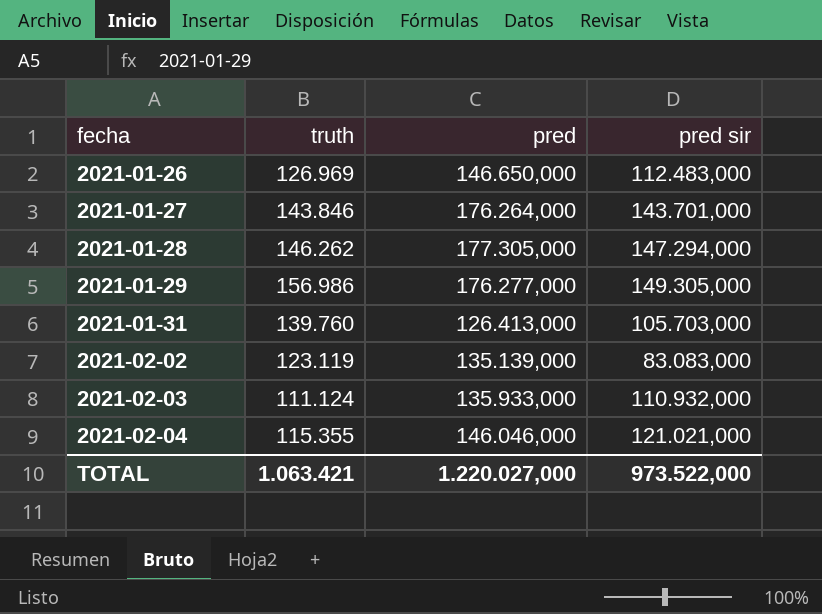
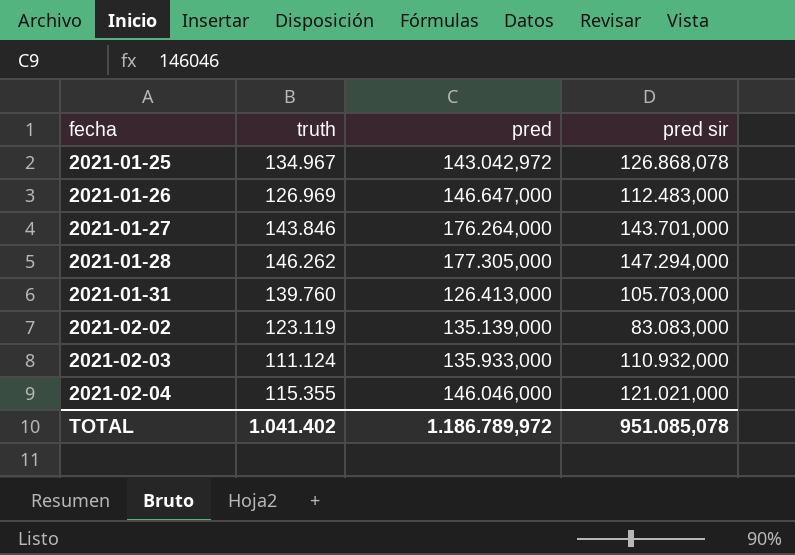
row 2021-01-29: 156.986 | 176.277,000 | 149.305,000 -> none
row 2021-01-25: none -> 134.967 | 143.042,972 | 126.868,078
2021-01-26 | pred: 146.650,000 -> 146.647,000
TOTAL | truth: 1.063.421 -> 1.041.402
TOTAL | pred: 1.220.027,000 -> 1.186.789,972
TOTAL | pred sir: 973.522,000 -> 951.085,078

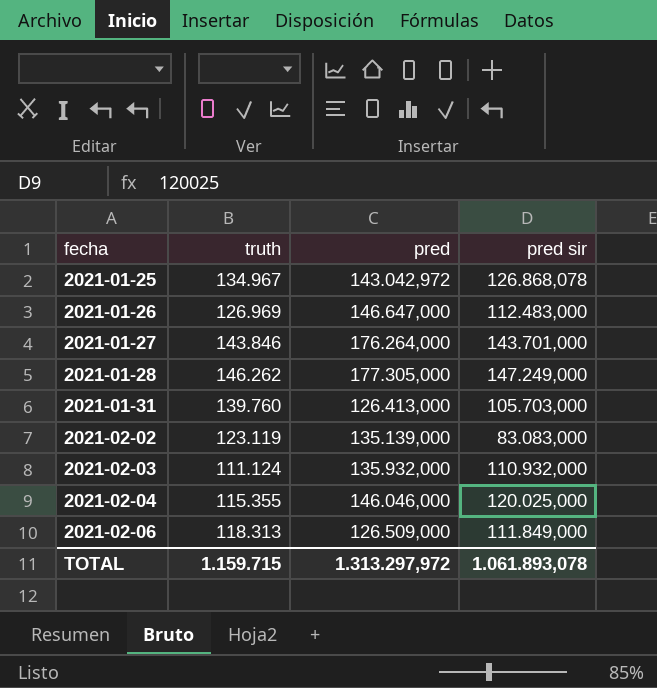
2021-01-28 | pred sir: 147.294,000 -> 147.249,000
2021-02-03 | pred: 135.933,000 -> 135.932,000
2021-02-04 | pred sir: 121.021,000 -> 120.025,000
row 2021-02-06: none -> 118.313 | 126.509,000 | 111.849,000
TOTAL | truth: 1.041.402 -> 1.159.715
TOTAL | pred: 1.186.789,972 -> 1.313.297,972
TOTAL | pred sir: 951.085,078 -> 1.061.893,078

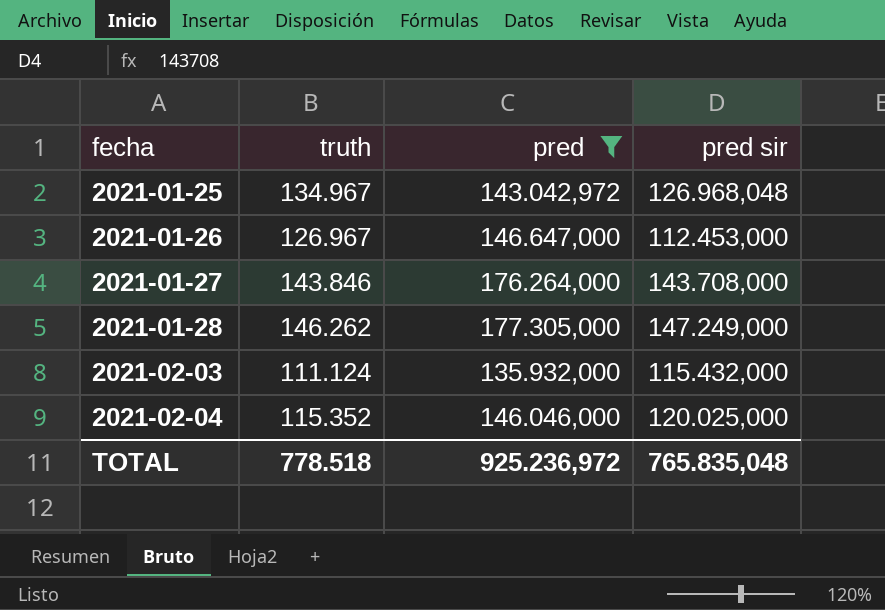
filter: none -> pred >= 135.932,000
2021-01-25 | pred sir: 126.868,078 -> 126.968,048
2021-01-26 | truth: 126.969 -> 126.967
2021-01-26 | pred sir: 112.483,000 -> 112.453,000
2021-01-27 | pred sir: 143.701,000 -> 143.708,000
2021-02-03 | pred sir: 110.932,000 -> 115.432,000
2021-02-04 | truth: 115.355 -> 115.352
TOTAL | truth: 1.159.715 -> 778.518
TOTAL | pred: 1.313.297,972 -> 925.236,972
TOTAL | pred sir: 1.061.893,078 -> 765.835,048

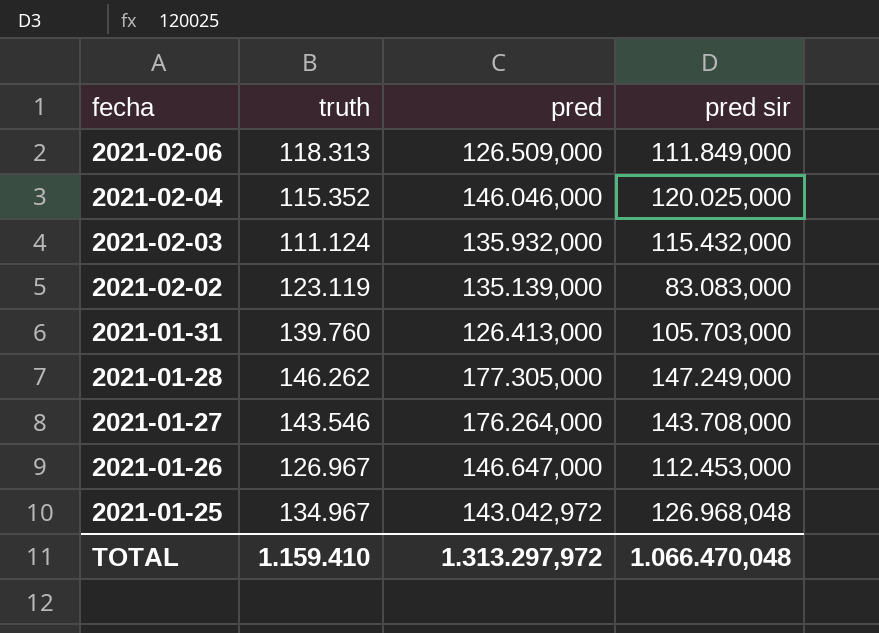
filter: pred >= 135.932,000 -> none
row order: fecha ascending -> fecha descending
2021-01-27 | truth: 143.846 -> 143.546
TOTAL | truth: 778.518 -> 1.159.410
TOTAL | pred: 925.236,972 -> 1.313.297,972
TOTAL | pred sir: 765.835,048 -> 1.066.470,048

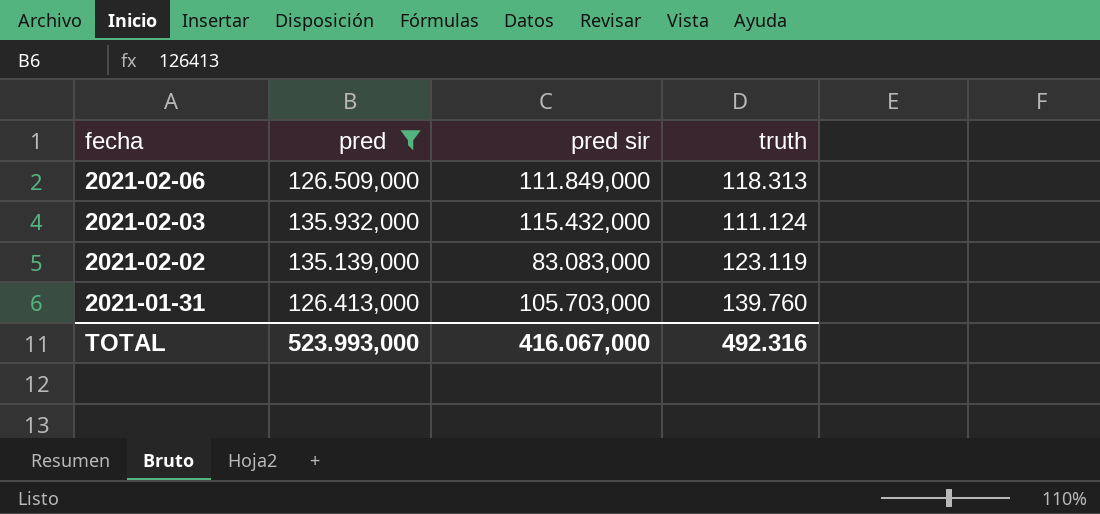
filter: none -> pred <= 135.932,000
column truth | position: 2 -> 4
TOTAL | pred: 1.313.297,972 -> 523.993,000
TOTAL | pred sir: 1.066.470,048 -> 416.067,000
TOTAL | truth: 1.159.410 -> 492.316

